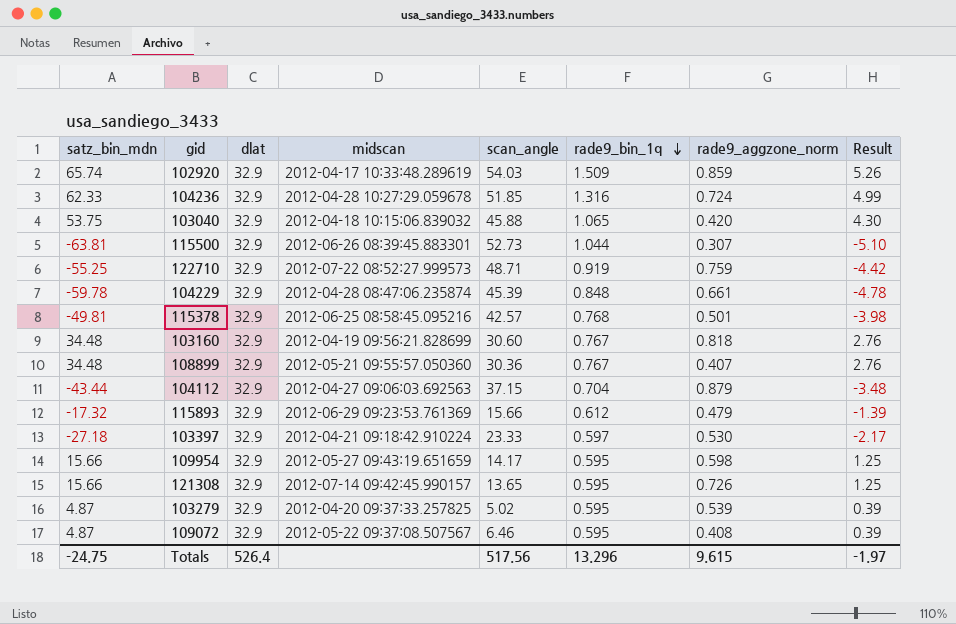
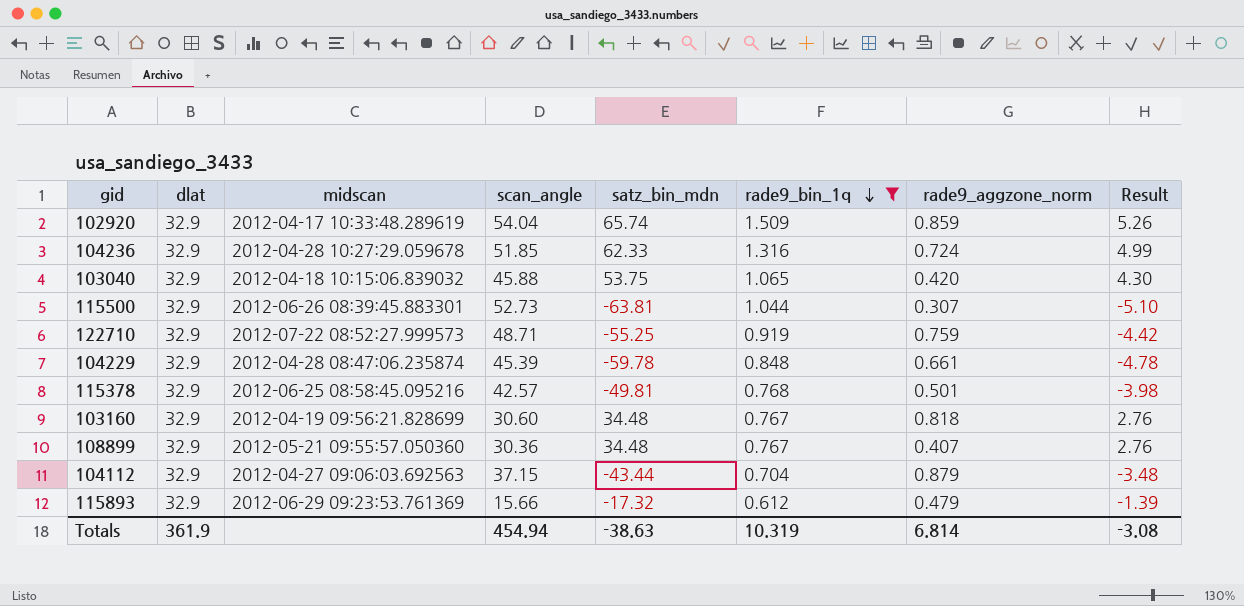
filter: none -> rade9_bin_1q >= 0.612
column satz_bin_mdn | position: 1 -> 5
102920 | scan_angle: 54.03 -> 54.04
Totals | dlat: 526.4 -> 361.9
Totals | scan_angle: 517.56 -> 454.94
Totals | satz_bin_mdn: -24.75 -> -38.63
Totals | rade9_bin_1q: 13.296 -> 10.319
Totals | rade9_aggzone_norm: 9.615 -> 6.814
Totals | Result: -1.97 -> -3.08

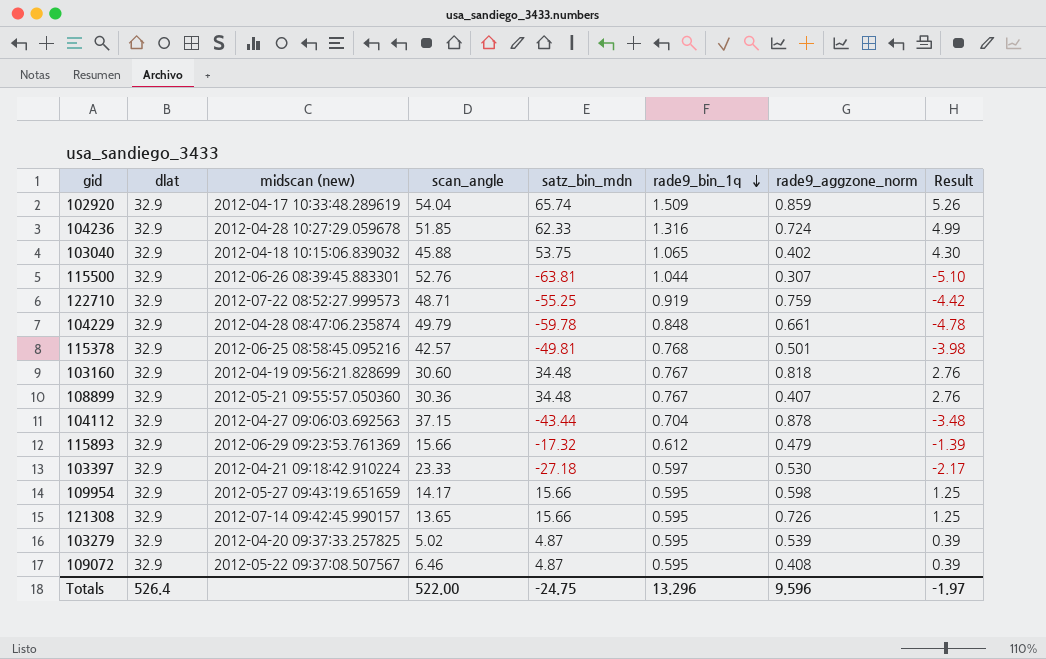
filter: rade9_bin_1q >= 0.612 -> none
column name: midscan -> midscan (new)
103040 | rade9_aggzone_norm: 0.420 -> 0.402
115500 | scan_angle: 52.73 -> 52.76
104229 | scan_angle: 45.39 -> 49.79
104112 | rade9_aggzone_norm: 0.879 -> 0.878
Totals | dlat: 361.9 -> 526.4
Totals | scan_angle: 454.94 -> 522.00
Totals | satz_bin_mdn: -38.63 -> -24.75
Totals | rade9_bin_1q: 10.319 -> 13.296
Totals | rade9_aggzone_norm: 6.814 -> 9.596
Totals | Result: -3.08 -> -1.97

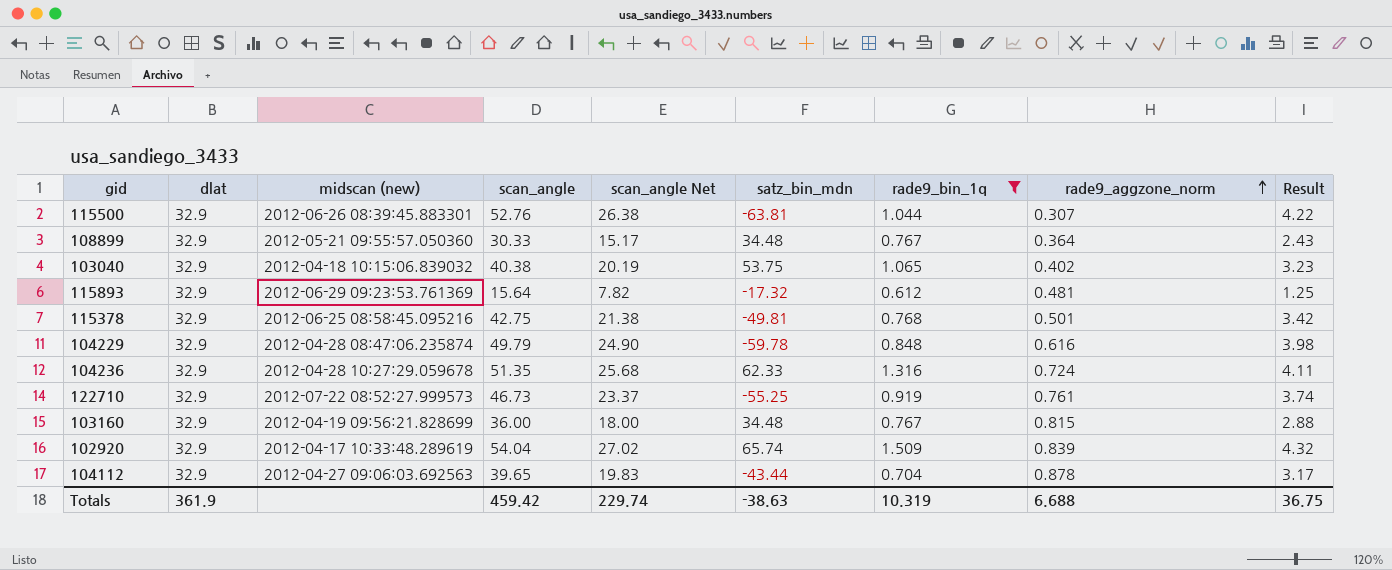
filter: none -> rade9_bin_1q >= 0.612
row order: rade9_bin_1q descending -> rade9_aggzone_norm ascending
column scan_angle Net | formula: none -> [scan_angle] * 0.5
column Result | formula: [satz_bin_mdn] * 0.08 -> [scan_angle] * 0.08
108899 | scan_angle: 30.36 -> 30.33
108899 | rade9_aggzone_norm: 0.407 -> 0.364
103040 | scan_angle: 45.88 -> 40.38
115893 | scan_angle: 15.66 -> 15.64
115893 | rade9_aggzone_norm: 0.479 -> 0.481
115378 | scan_angle: 42.57 -> 42.75
104229 | rade9_aggzone_norm: 0.661 -> 0.616
104236 | scan_angle: 51.85 -> 51.35
122710 | scan_angle: 48.71 -> 46.73
122710 | rade9_aggzone_norm: 0.759 -> 0.761
103160 | scan_angle: 30.60 -> 36.00
103160 | rade9_aggzone_norm: 0.818 -> 0.815
102920 | rade9_aggzone_norm: 0.859 -> 0.839
104112 | scan_angle: 37.15 -> 39.65
Totals | dlat: 526.4 -> 361.9
Totals | scan_angle: 522.00 -> 459.42
Totals | satz_bin_mdn: -24.75 -> -38.63
Totals | rade9_bin_1q: 13.296 -> 10.319
Totals | rade9_aggzone_norm: 9.596 -> 6.688
Totals | Result: -1.97 -> 36.75

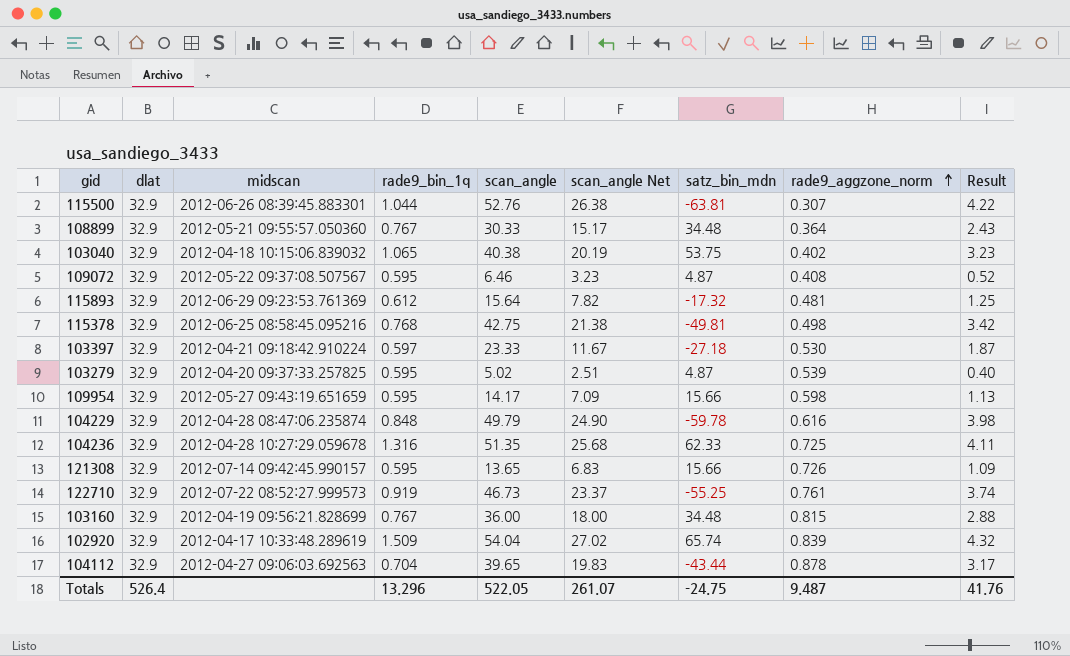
filter: rade9_bin_1q >= 0.612 -> none
column name: midscan (new) -> midscan
column rade9_bin_1q | position: 7 -> 4
115378 | rade9_aggzone_norm: 0.501 -> 0.498
104236 | rade9_aggzone_norm: 0.724 -> 0.725
Totals | dlat: 361.9 -> 526.4
Totals | rade9_bin_1q: 10.319 -> 13.296
Totals | scan_angle: 459.42 -> 522.05
Totals | scan_angle Net: 229.74 -> 261.07
Totals | satz_bin_mdn: -38.63 -> -24.75
Totals | rade9_aggzone_norm: 6.688 -> 9.487
Totals | Result: 36.75 -> 41.76

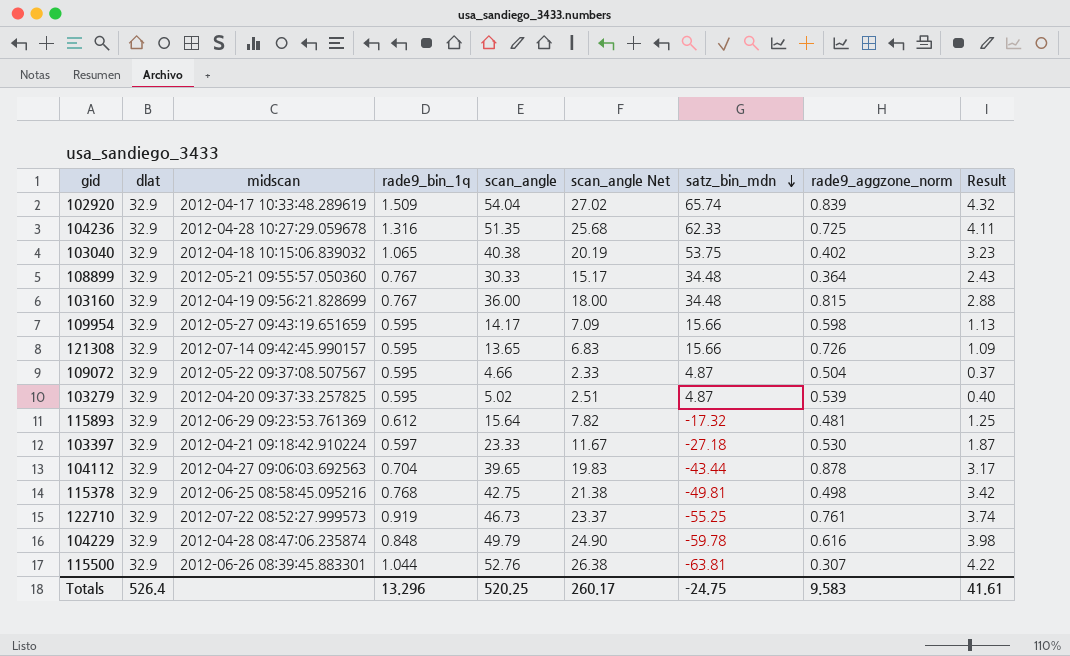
row order: rade9_aggzone_norm ascending -> satz_bin_mdn descending
109072 | scan_angle: 6.46 -> 4.66
109072 | scan_angle Net: 3.23 -> 2.33
109072 | rade9_aggzone_norm: 0.408 -> 0.504
109072 | Result: 0.52 -> 0.37
Totals | scan_angle: 522.05 -> 520.25
Totals | scan_angle Net: 261.07 -> 260.17
Totals | rade9_aggzone_norm: 9.487 -> 9.583
Totals | Result: 41.76 -> 41.61

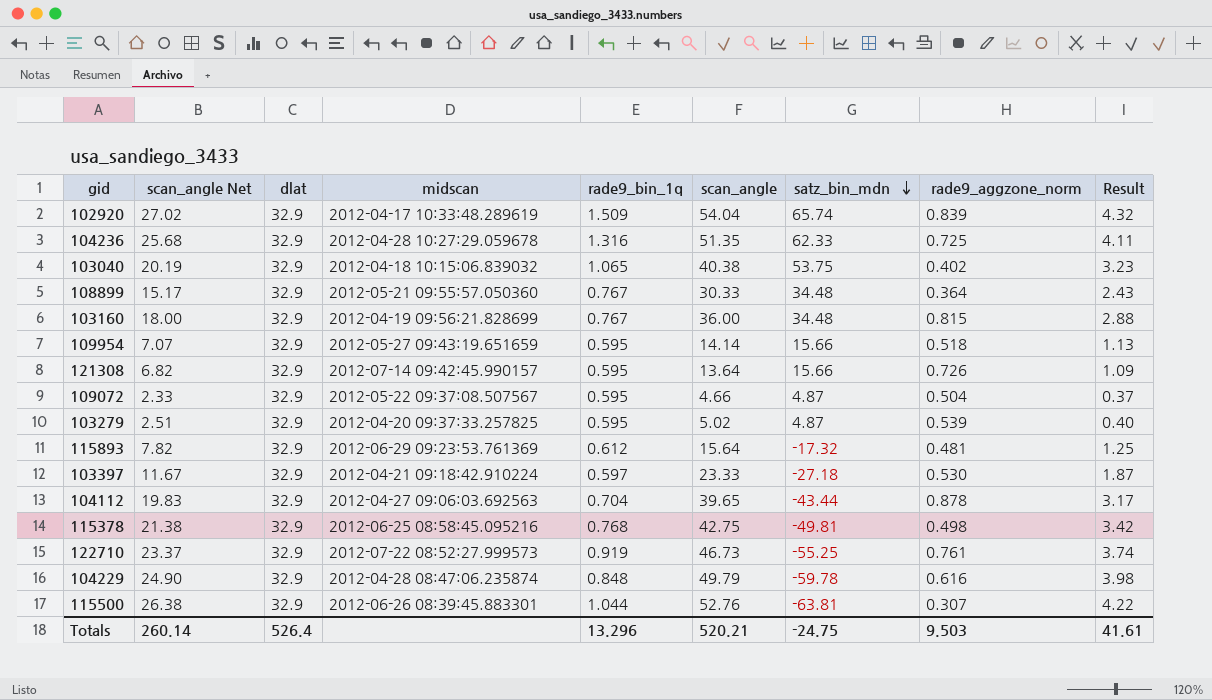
column scan_angle Net | position: 6 -> 2
109954 | scan_angle Net: 7.09 -> 7.07
109954 | scan_angle: 14.17 -> 14.14
109954 | rade9_aggzone_norm: 0.598 -> 0.518
121308 | scan_angle Net: 6.83 -> 6.82
121308 | scan_angle: 13.65 -> 13.64
Totals | scan_angle Net: 260.17 -> 260.14
Totals | scan_angle: 520.25 -> 520.21
Totals | rade9_aggzone_norm: 9.583 -> 9.503

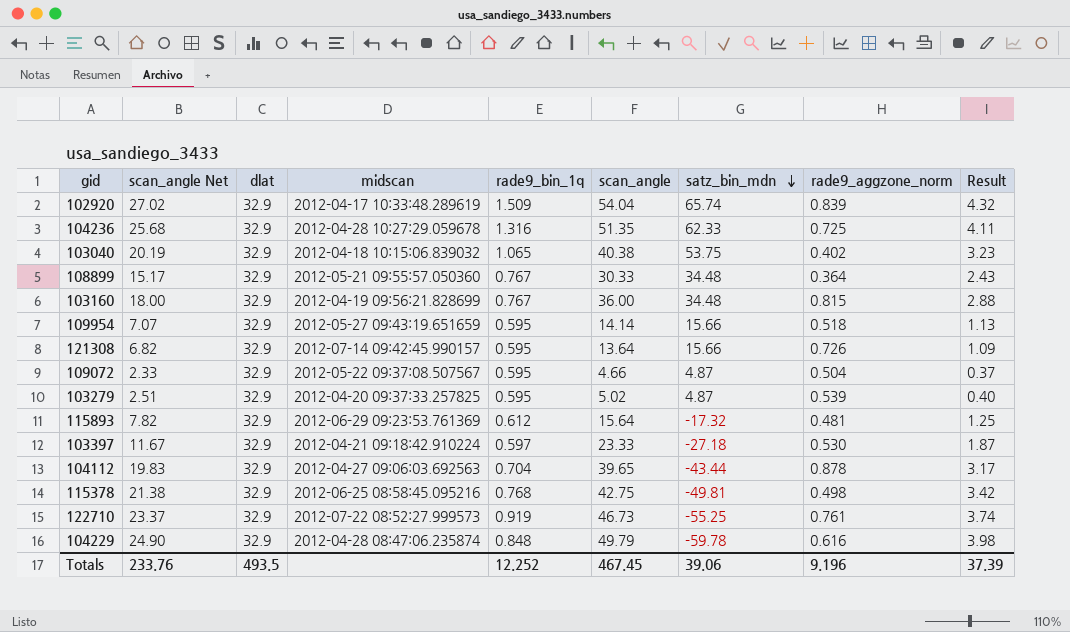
row 115500: 26.38 | 32.9 | 2012-06-26 08:39:45.883301 | 1.044 | 52.76 | -63.81 | 0.307 | 4.22 -> none
Totals | scan_angle Net: 260.14 -> 233.76
Totals | dlat: 526.4 -> 493.5
Totals | rade9_bin_1q: 13.296 -> 12.252
Totals | scan_angle: 520.21 -> 467.45
Totals | satz_bin_mdn: -24.75 -> 39.06
Totals | rade9_aggzone_norm: 9.503 -> 9.196
Totals | Result: 41.61 -> 37.39

